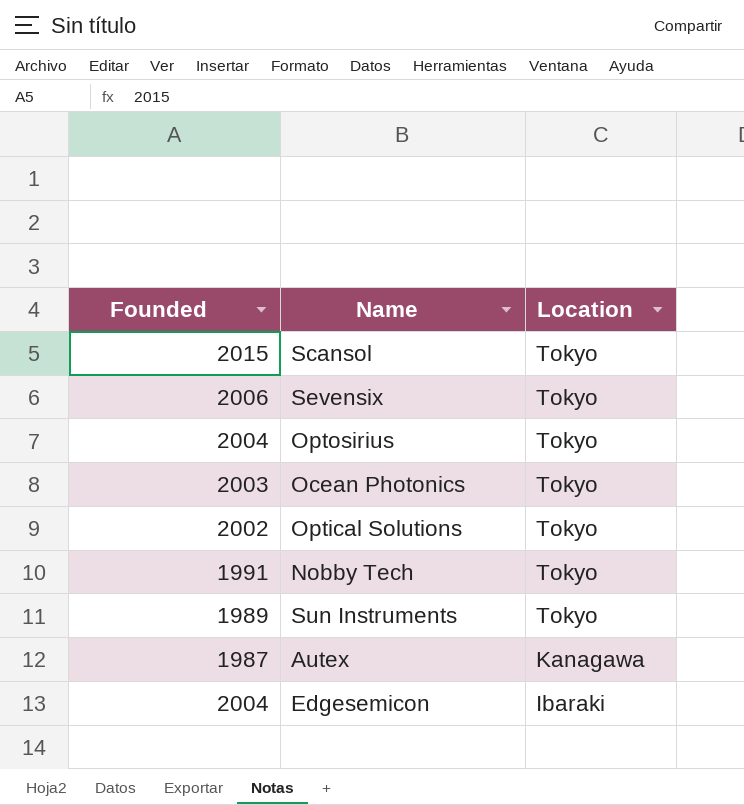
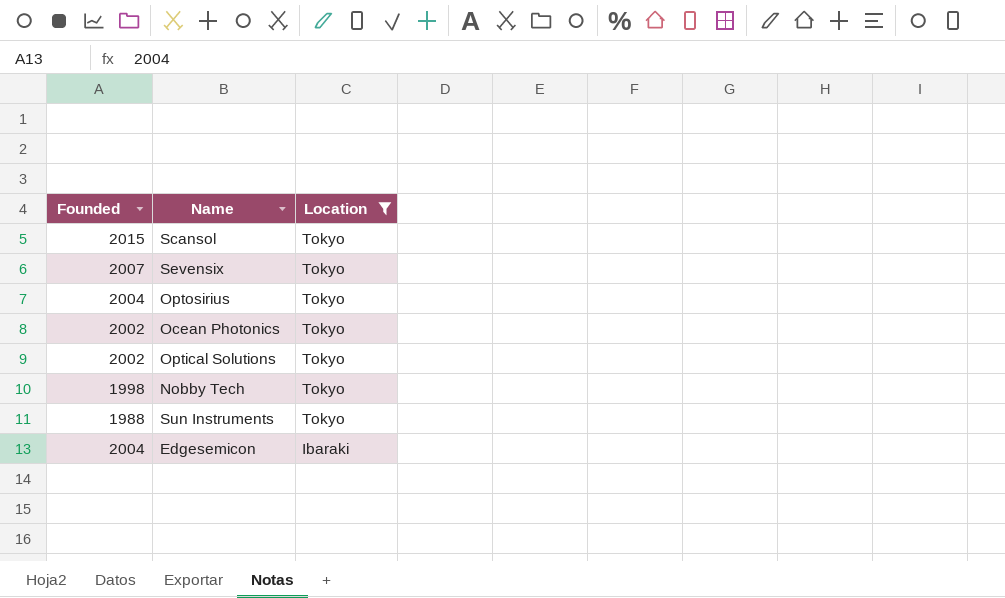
filter: none -> Location != Kanagawa
Sevensix | Founded: 2006 -> 2007
Ocean Photonics | Founded: 2003 -> 2002
Nobby Tech | Founded: 1991 -> 1998
Sun Instruments | Founded: 1989 -> 1988

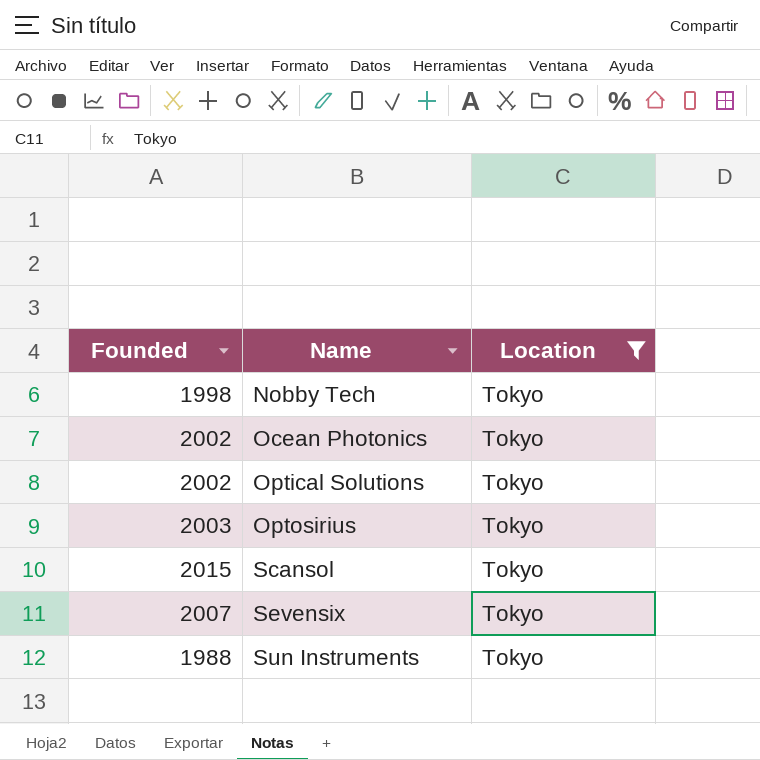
row order: Location descending -> Name ascending
row Edgesemicon: 2004 | Ibaraki -> none
Optosirius | Founded: 2004 -> 2003

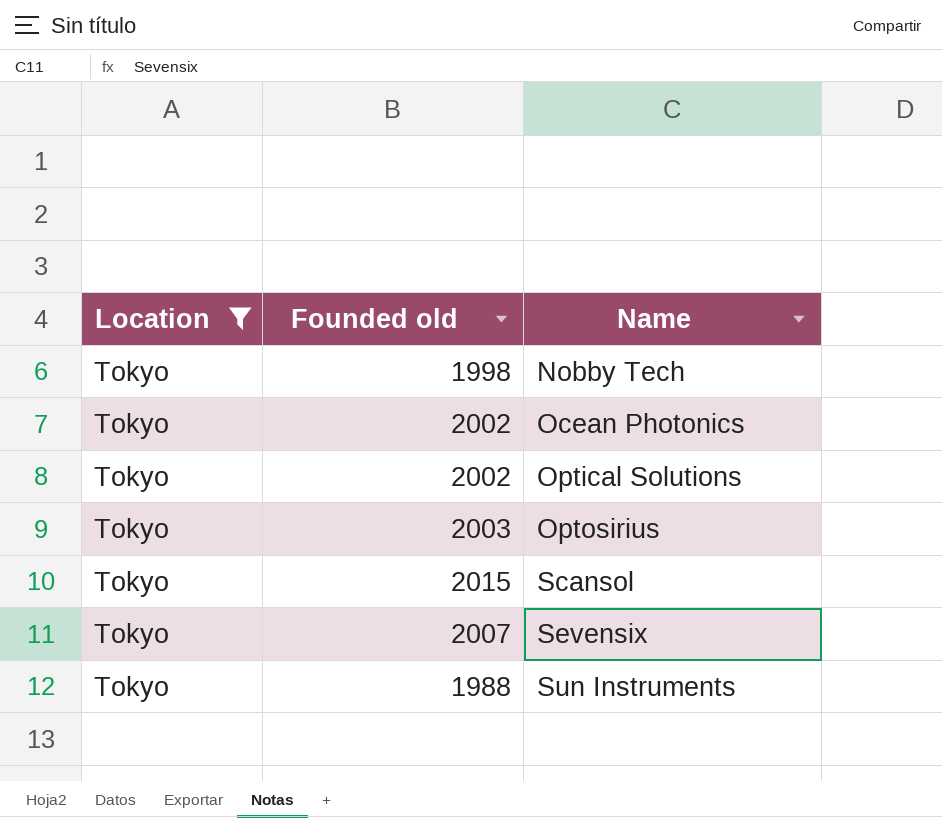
column Location | position: 3 -> 1
column name: Founded -> Founded old

